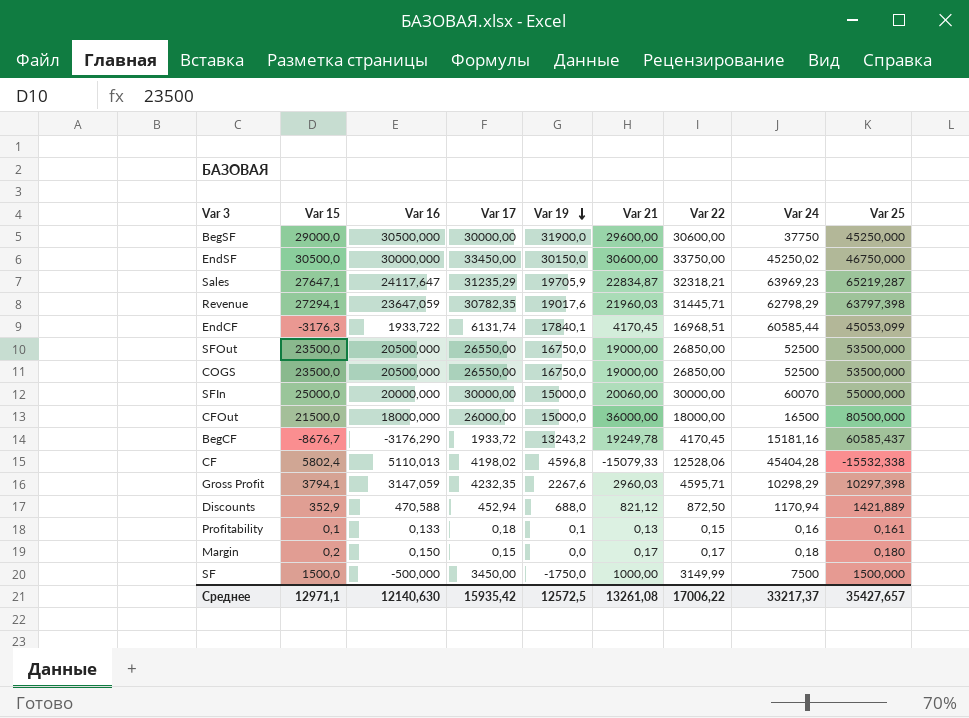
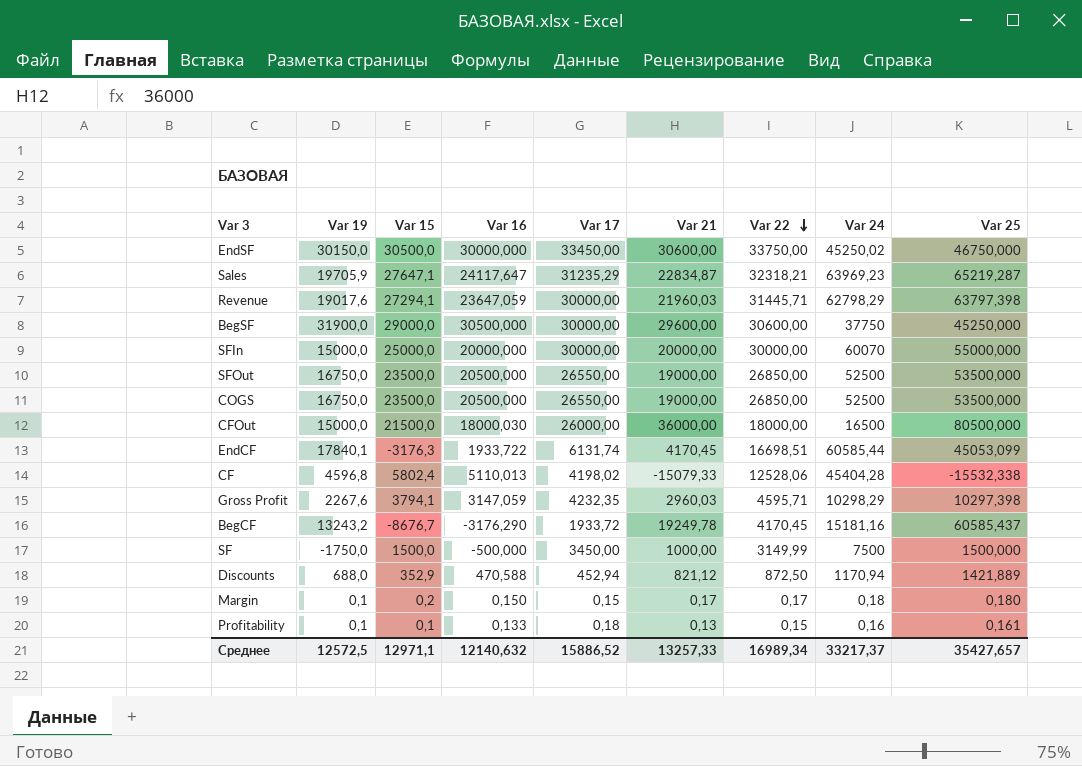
row order: Var 19 descending -> Var 22 descending
column Var 19 | position: 5 -> 2
Revenue | Var 17: 30782,35 -> 30000,00
SFIn | Var 21: 20060,00 -> 20000,00
CFOut | Var 16: 18000,000 -> 18000,030
EndCF | Var 22: 16968,51 -> 16698,51
Margin | Var 19: 0,0 -> 0,1
Среднее | Var 16: 12140,630 -> 12140,632
Среднее | Var 17: 15935,42 -> 15886,52
Среднее | Var 21: 13261,08 -> 13257,33
Среднее | Var 22: 17006,22 -> 16989,34

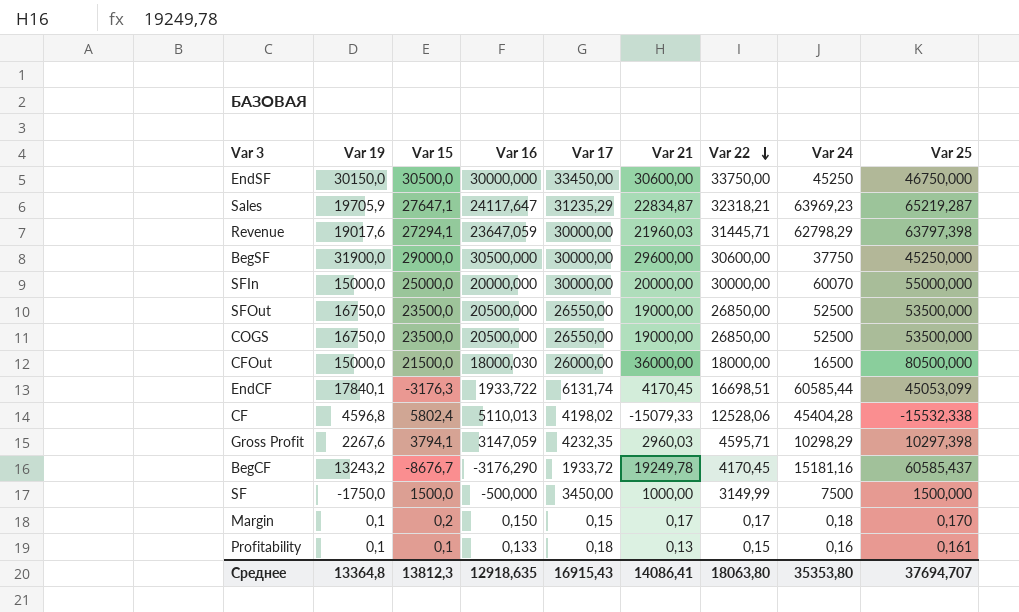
row Discounts: 688,0 | 352,9 | 470,588 | 452,94 | 821,12 | 872,50 | 1170,94 | 1421,889 -> none
EndSF | Var 24: 45250,02 -> 45250
Margin | Var 25: 0,180 -> 0,170
Среднее | Var 19: 12572,5 -> 13364,8
Среднее | Var 15: 12971,1 -> 13812,3
Среднее | Var 16: 12140,632 -> 12918,635
Среднее | Var 17: 15886,52 -> 16915,43
Среднее | Var 21: 13257,33 -> 14086,41
Среднее | Var 22: 16989,34 -> 18063,80
Среднее | Var 24: 33217,37 -> 35353,80
Среднее | Var 25: 35427,657 -> 37694,707

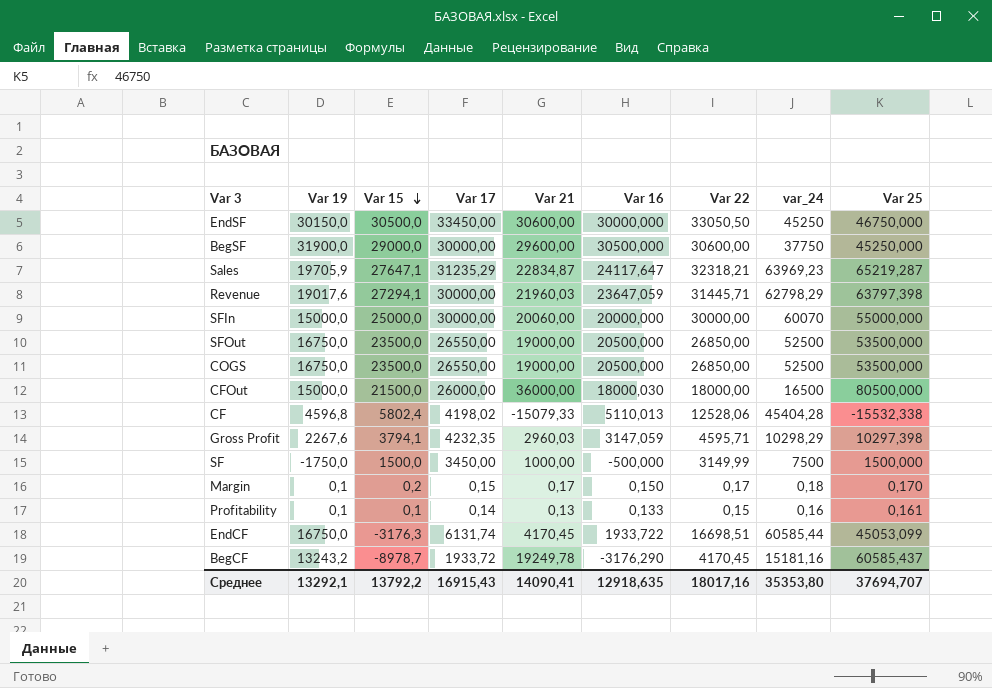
row order: Var 22 descending -> Var 15 descending
column Var 16 | position: 4 -> 6
column name: Var 24 -> var_24
EndSF | Var 22: 33750,00 -> 33050,50
SFIn | Var 21: 20000,00 -> 20060,00
Profitability | Var 17: 0,18 -> 0,14
EndCF | Var 19: 17840,1 -> 16750,0
BegCF | Var 15: -8676,7 -> -8978,7
Среднее | Var 19: 13364,8 -> 13292,1
Среднее | Var 15: 13812,3 -> 13792,2
Среднее | Var 21: 14086,41 -> 14090,41
Среднее | Var 22: 18063,80 -> 18017,16

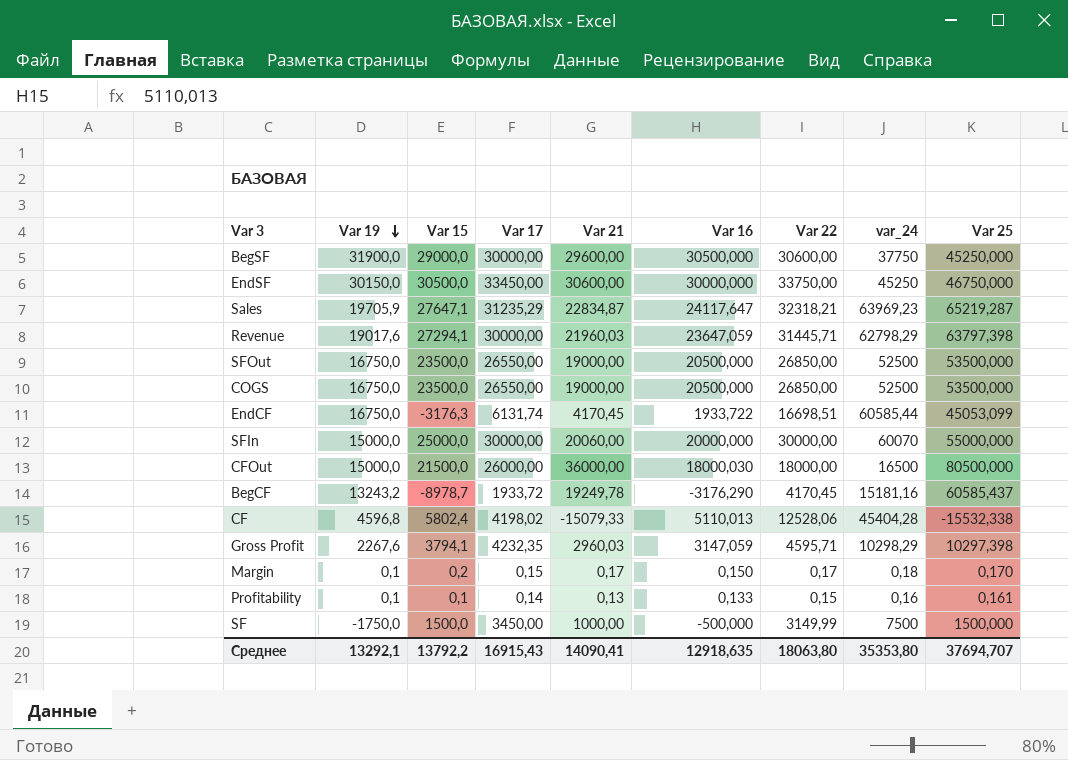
row order: Var 15 descending -> Var 19 descending
EndSF | Var 22: 33050,50 -> 33750,00
Среднее | Var 22: 18017,16 -> 18063,80

